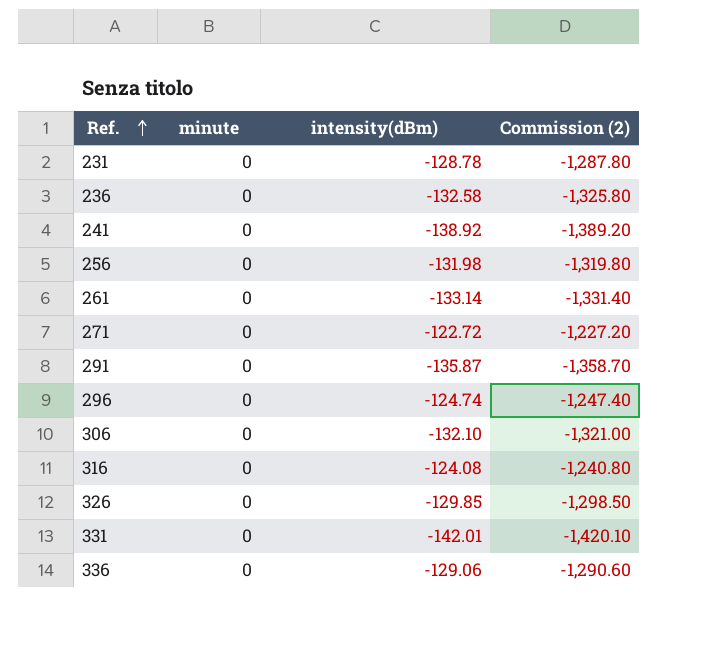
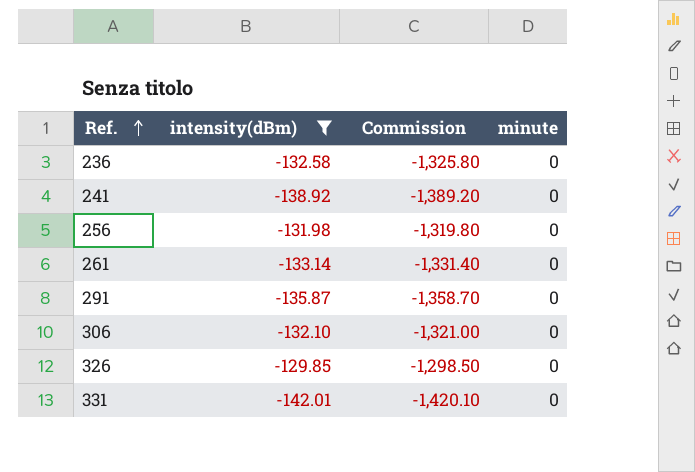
filter: none -> intensity(dBm) <= -129.85
column name: Commission (2) -> Commission
column minute | position: 2 -> 4

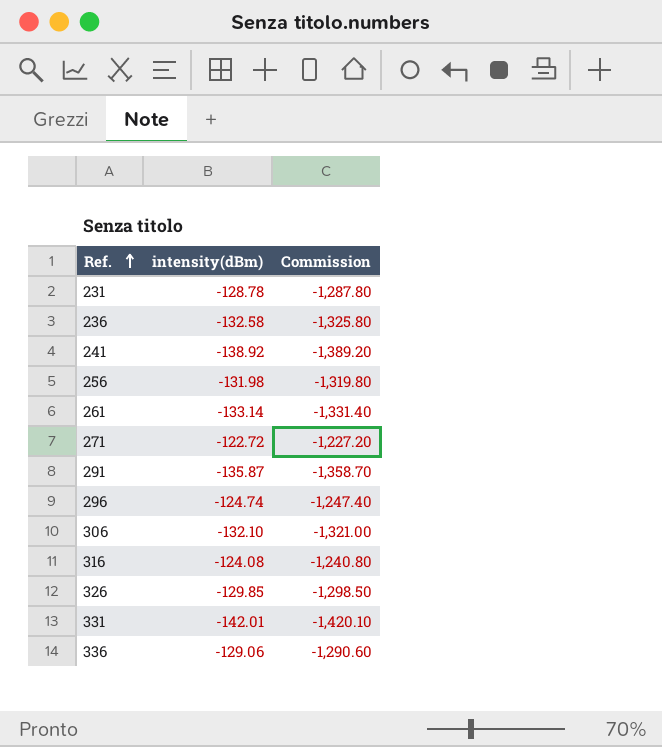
filter: intensity(dBm) <= -129.85 -> none
column minute | position: 4 -> none

